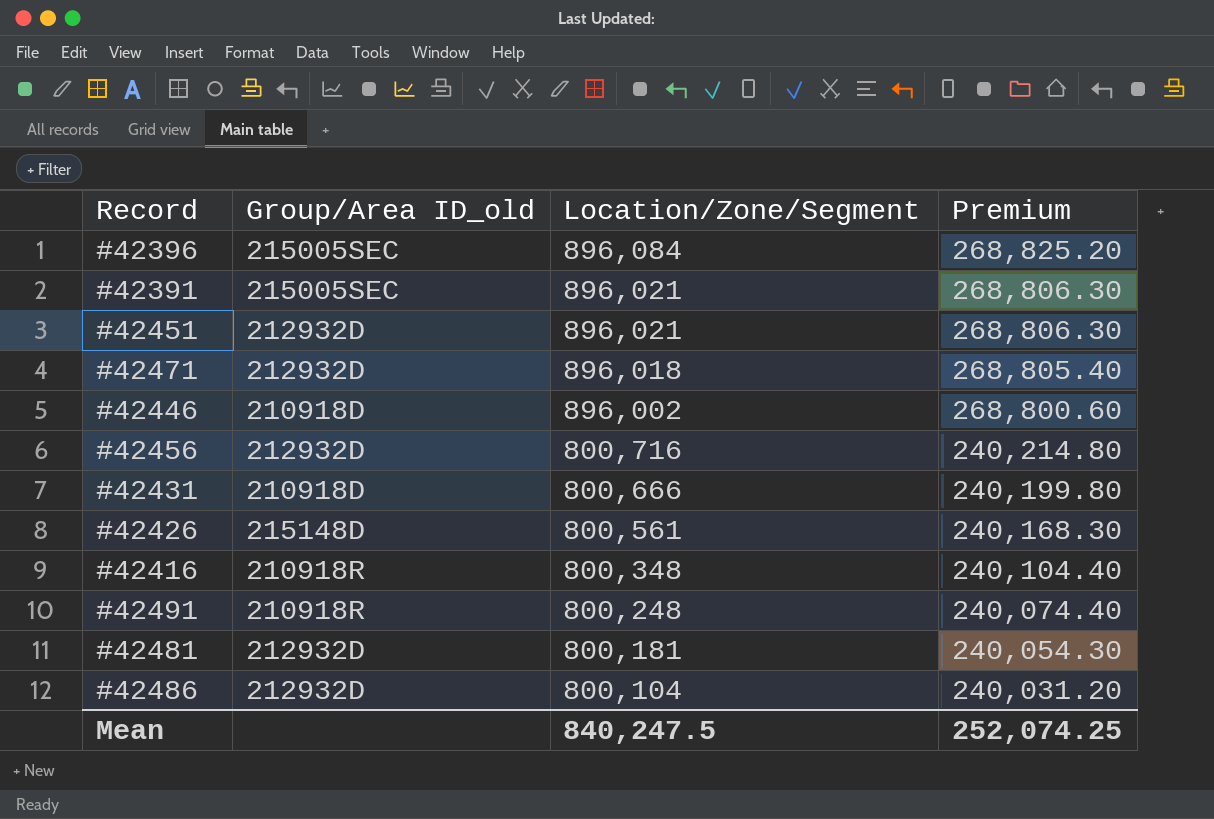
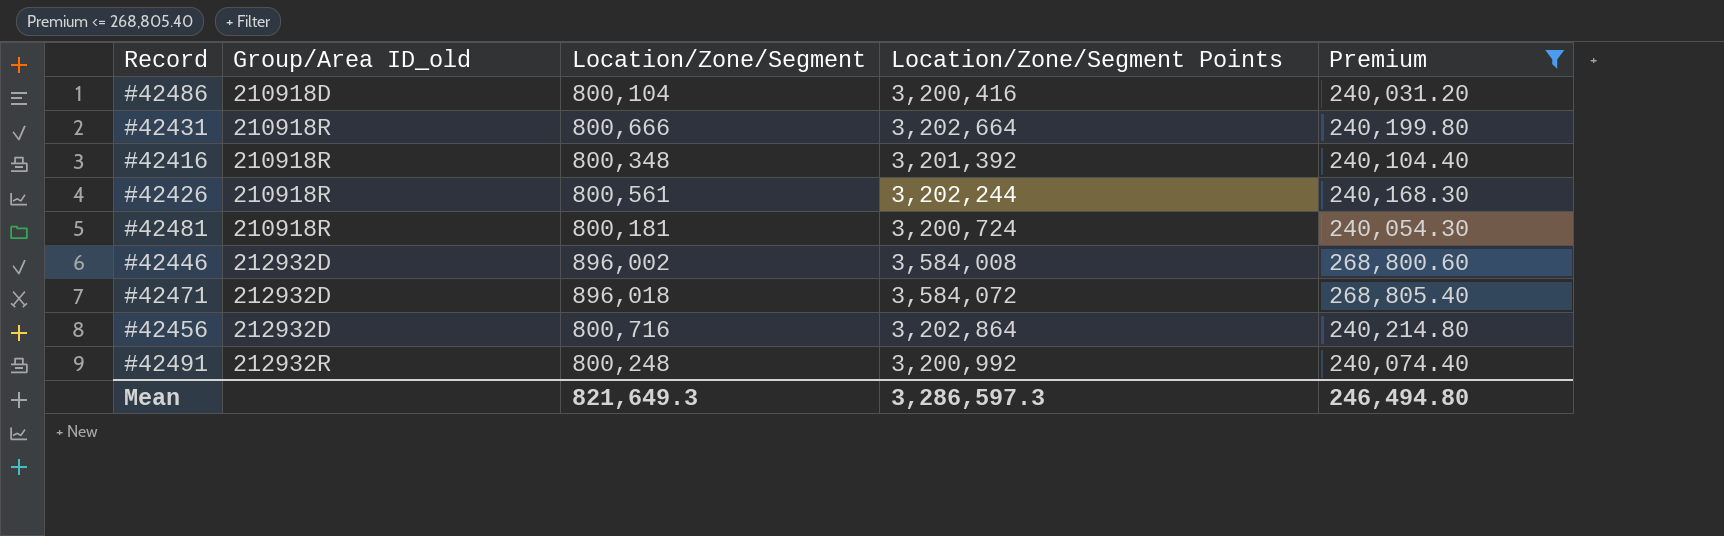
filter: none -> Premium <= 268,805.40
row order: Location/Zone/Segment descending -> Group/Area ID_old ascending
column Location/Zone/Segment Points | formula: none -> [Location/Zone/Segment] * 4
#42486 | Group/Area ID_old: 212932D -> 210918D
#42431 | Group/Area ID_old: 210918D -> 210918R
#42426 | Group/Area ID_old: 215148D -> 210918R
#42481 | Group/Area ID_old: 212932D -> 210918R
#42446 | Group/Area ID_old: 210918D -> 212932D
#42491 | Group/Area ID_old: 210918R -> 212932R
Mean | Location/Zone/Segment: 840,247.5 -> 821,649.3
Mean | Premium: 252,074.25 -> 246,494.80

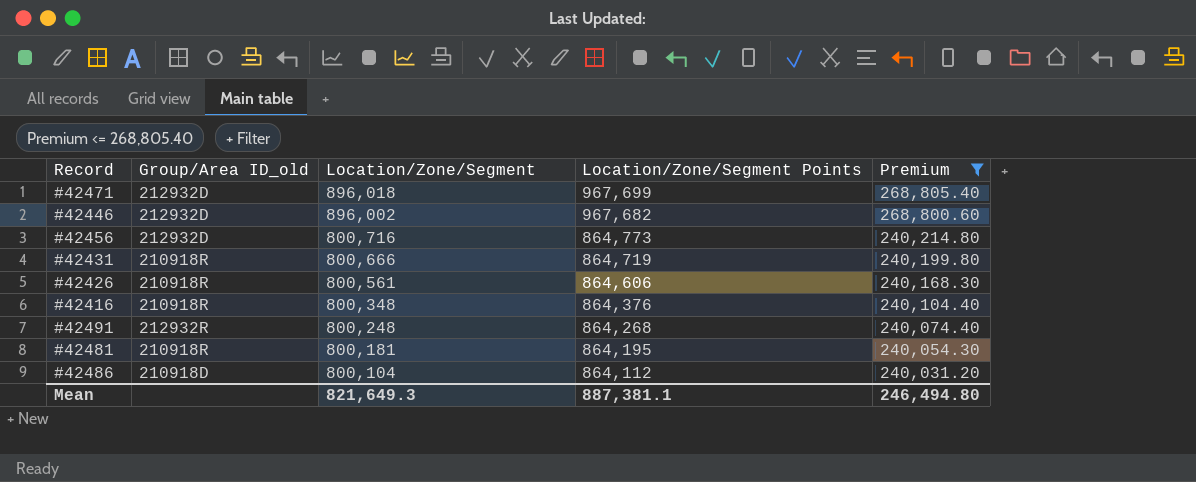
row order: Group/Area ID_old ascending -> Location/Zone/Segment descending
column Location/Zone/Segment Points | formula: [Location/Zone/Segment] * 4 -> [Location/Zone/Segment] * 1.08
Mean | Location/Zone/Segment Points: 3,286,597.3 -> 887,381.1

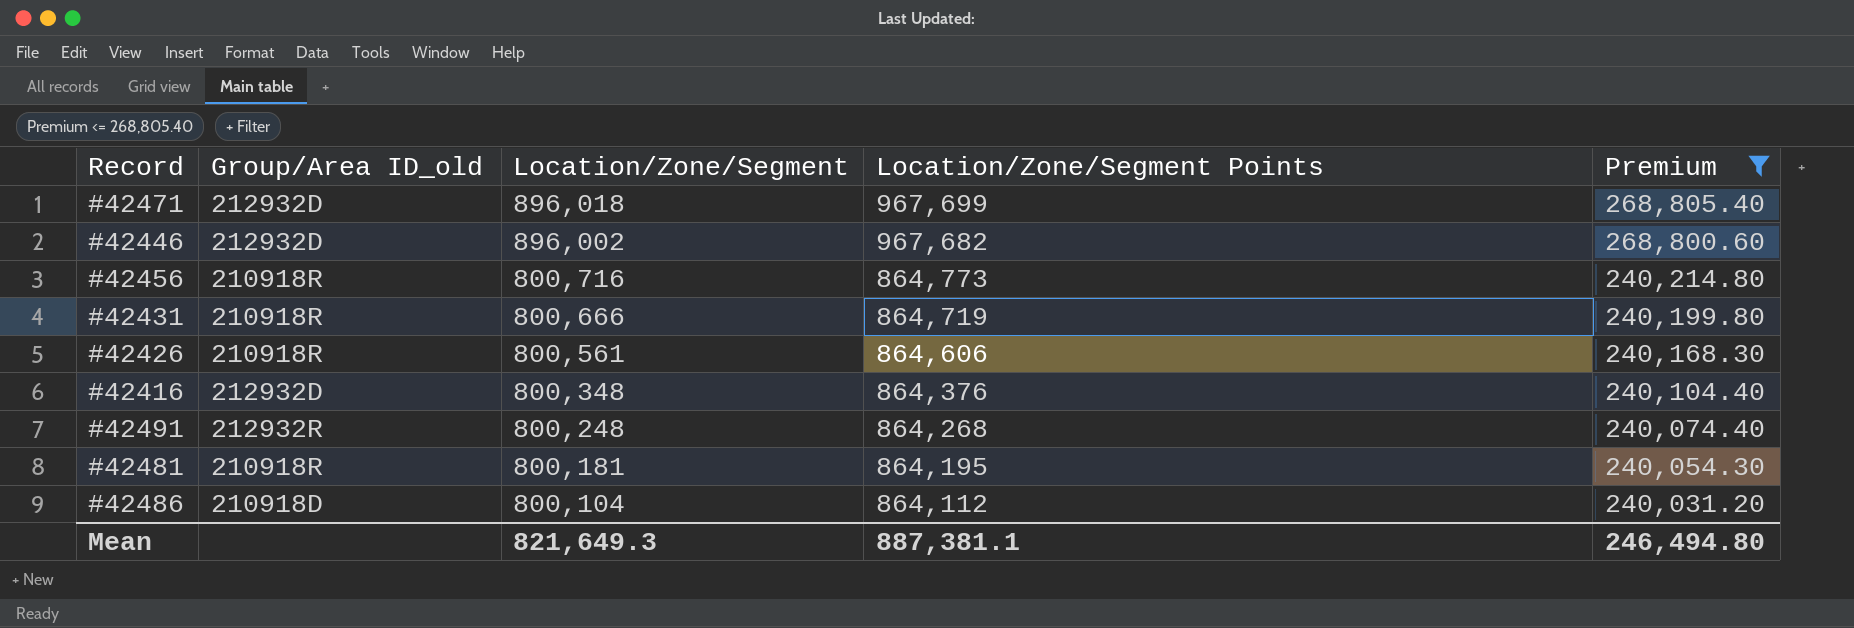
#42456 | Group/Area ID_old: 212932D -> 210918R
#42416 | Group/Area ID_old: 210918R -> 212932D

